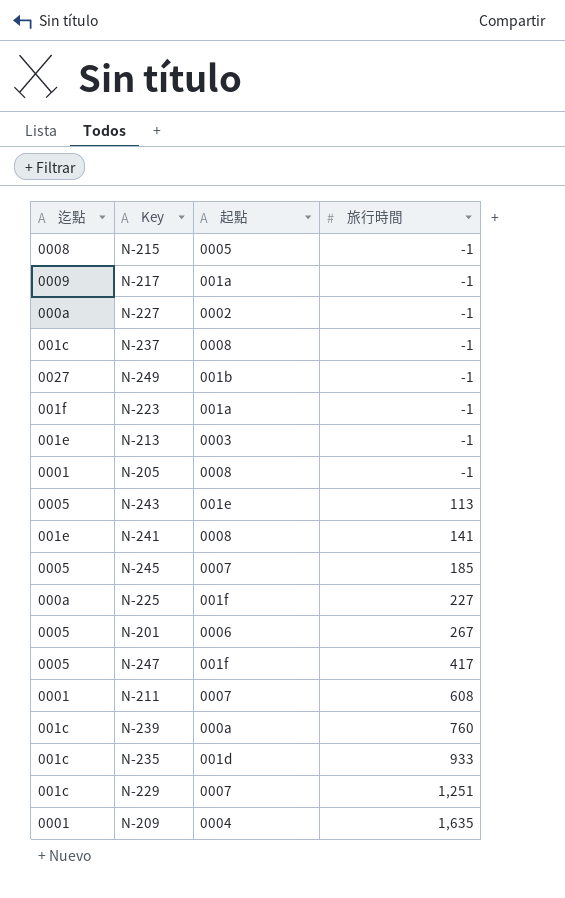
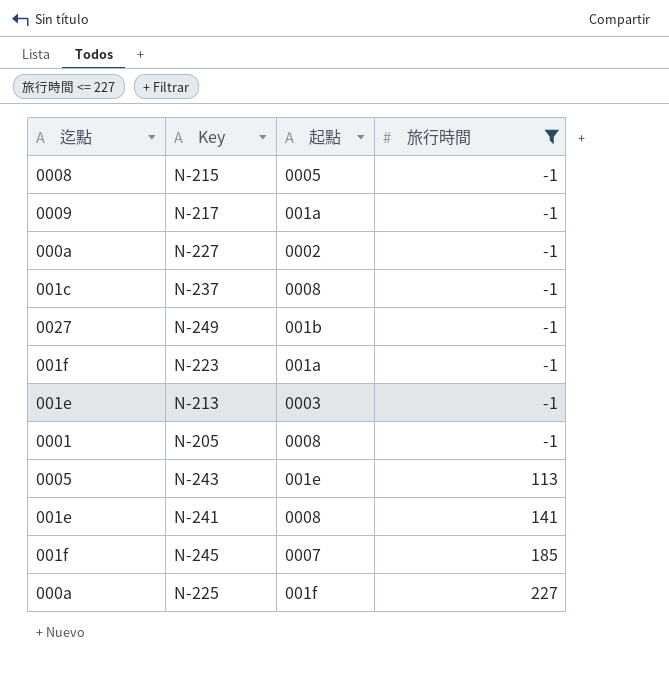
filter: none -> 旅行時間 <= 227
N-245 | 迄點: 0005 -> 001f

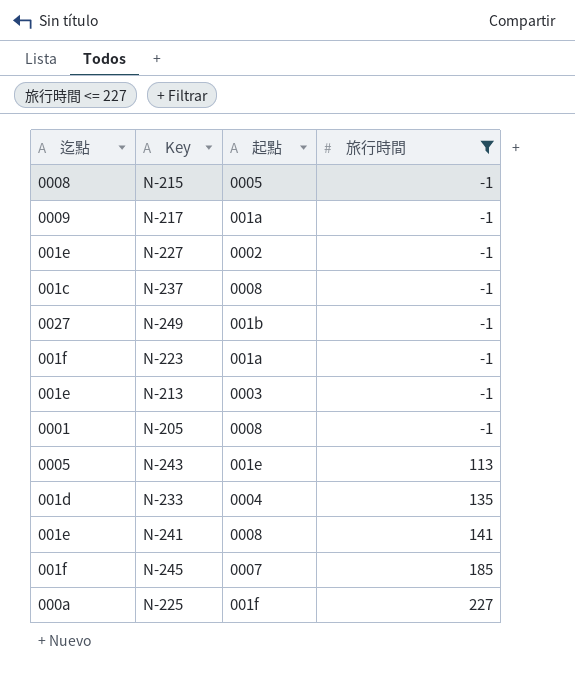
N-227 | 迄點: 000a -> 001e
row N-233: none -> 001d | 0004 | 135

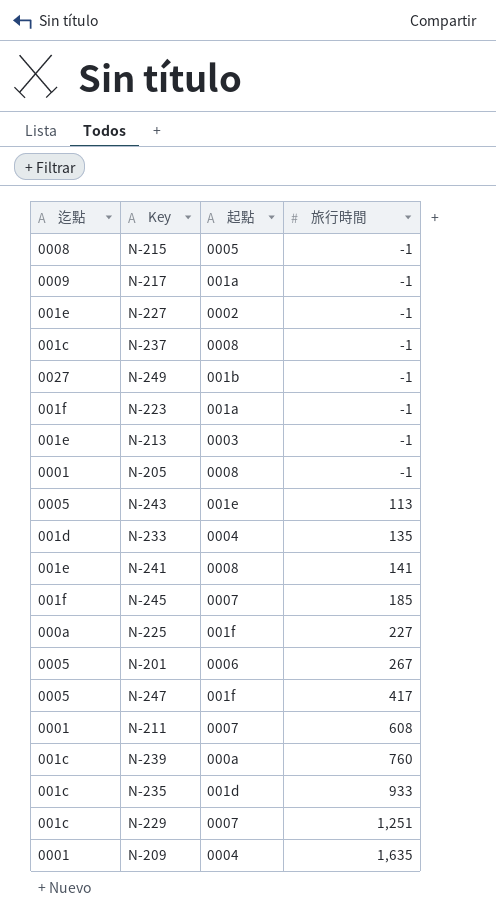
filter: 旅行時間 <= 227 -> none

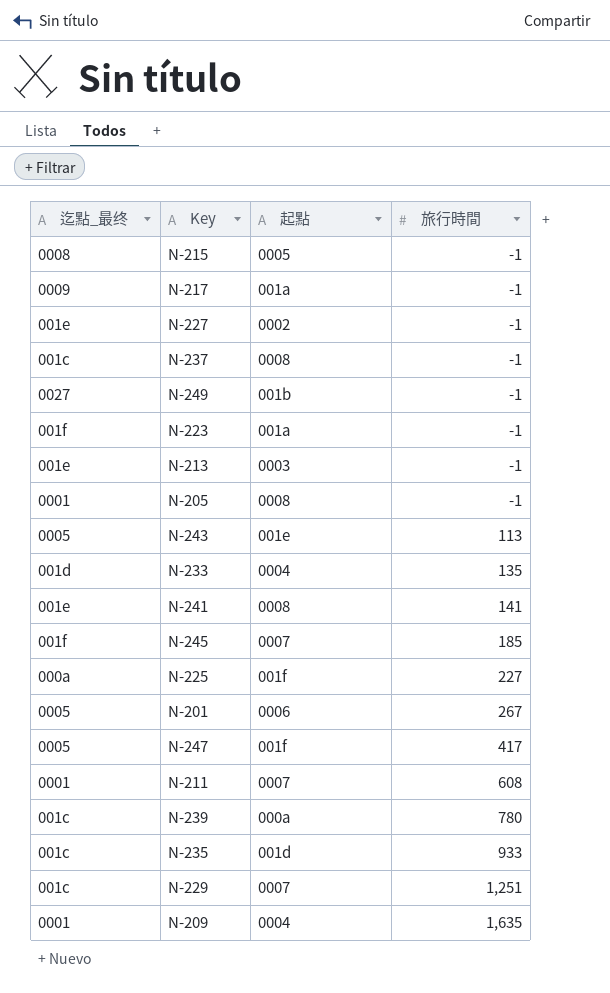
column name: 迄點 -> 迄點_最终
N-239 | 旅行時間: 760 -> 780

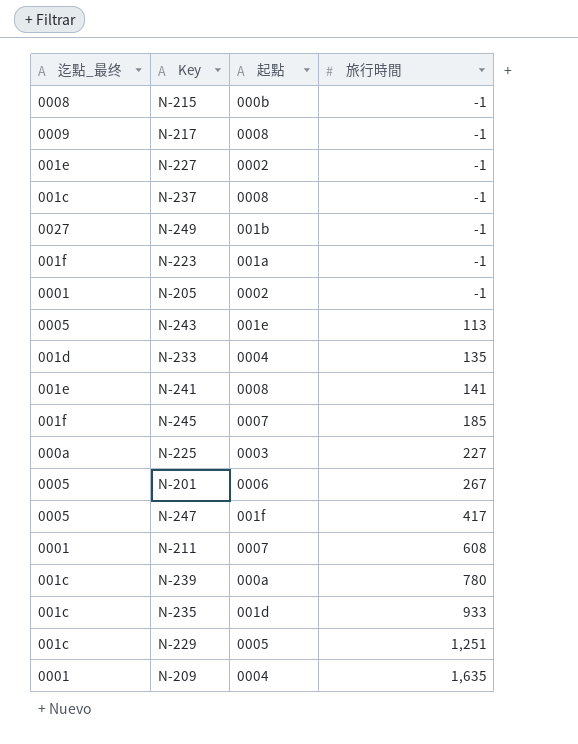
row N-213: 001e | 0003 | -1 -> none
N-215 | 起點: 0005 -> 000b
N-217 | 起點: 001a -> 0008
N-205 | 起點: 0008 -> 0002
N-225 | 起點: 001f -> 0003
N-229 | 起點: 0007 -> 0005

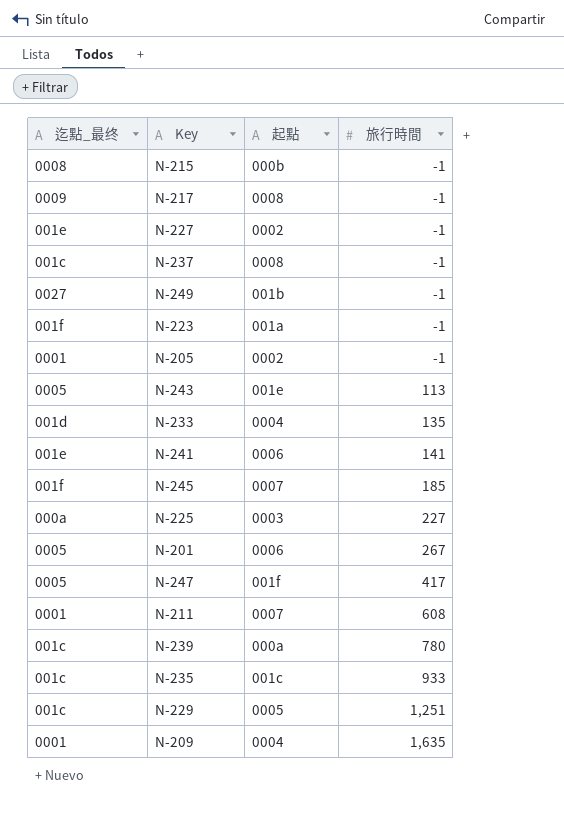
N-241 | 起點: 0008 -> 0006
N-235 | 起點: 001d -> 001c

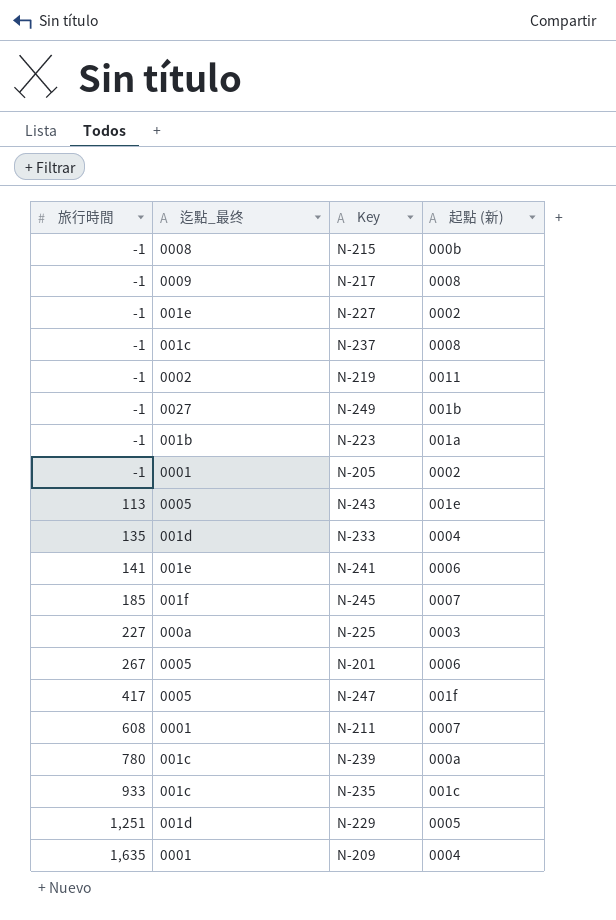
column 旅行時間 | position: 4 -> 1
column name: 起點 -> 起點 (新)
row N-219: none -> -1 | 0002 | 0011
N-223 | 迄點_最终: 001f -> 001b
N-229 | 迄點_最终: 001c -> 001d

